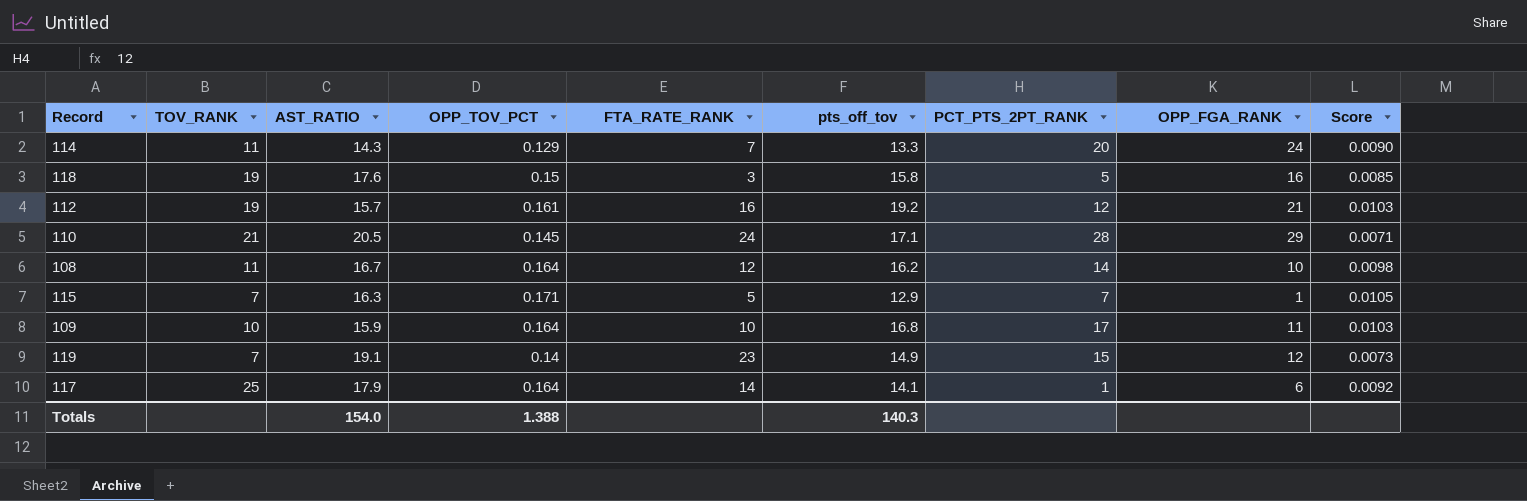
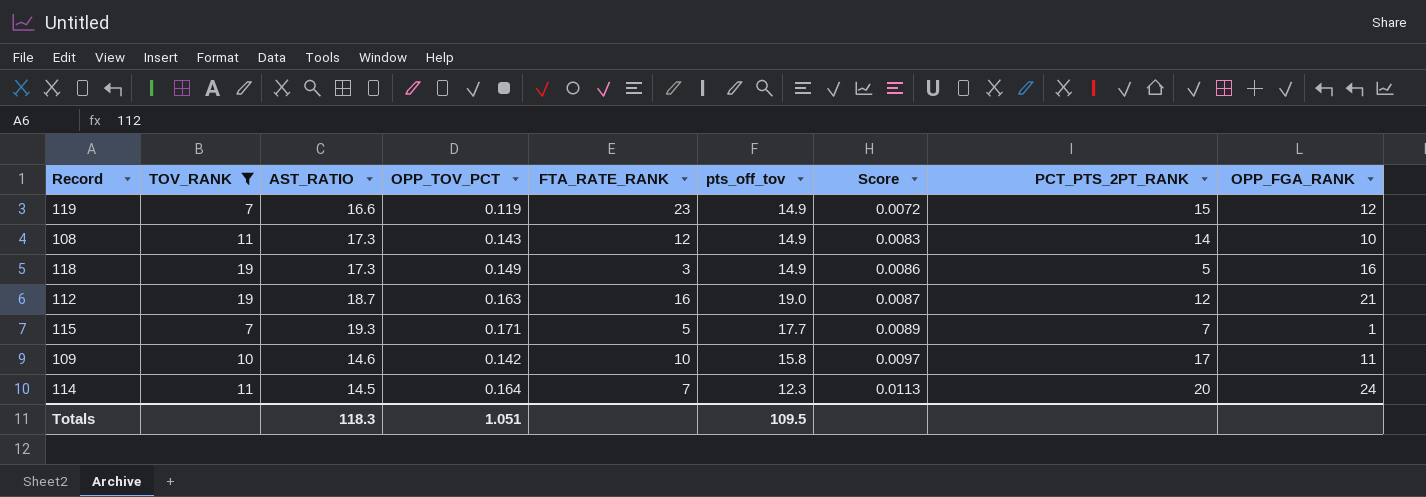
filter: none -> TOV_RANK <= 19
row order: none -> Score ascending
column Score | position: 9 -> 7
119 | AST_RATIO: 19.1 -> 16.6
119 | OPP_TOV_PCT: 0.14 -> 0.119
119 | Score: 0.0073 -> 0.0072
108 | AST_RATIO: 16.7 -> 17.3
108 | OPP_TOV_PCT: 0.164 -> 0.143
108 | pts_off_tov: 16.2 -> 14.9
108 | Score: 0.0098 -> 0.0083
118 | AST_RATIO: 17.6 -> 17.3
118 | OPP_TOV_PCT: 0.15 -> 0.149
118 | pts_off_tov: 15.8 -> 14.9
118 | Score: 0.0085 -> 0.0086
112 | AST_RATIO: 15.7 -> 18.7
112 | OPP_TOV_PCT: 0.161 -> 0.163
112 | pts_off_tov: 19.2 -> 19.0
112 | Score: 0.0103 -> 0.0087
115 | AST_RATIO: 16.3 -> 19.3
115 | pts_off_tov: 12.9 -> 17.7
115 | Score: 0.0105 -> 0.0089
109 | AST_RATIO: 15.9 -> 14.6
109 | OPP_TOV_PCT: 0.164 -> 0.142
109 | pts_off_tov: 16.8 -> 15.8
109 | Score: 0.0103 -> 0.0097
114 | AST_RATIO: 14.3 -> 14.5
114 | OPP_TOV_PCT: 0.129 -> 0.164
114 | pts_off_tov: 13.3 -> 12.3
114 | Score: 0.0090 -> 0.0113
Totals | AST_RATIO: 154.0 -> 118.3
Totals | OPP_TOV_PCT: 1.388 -> 1.051
Totals | pts_off_tov: 140.3 -> 109.5

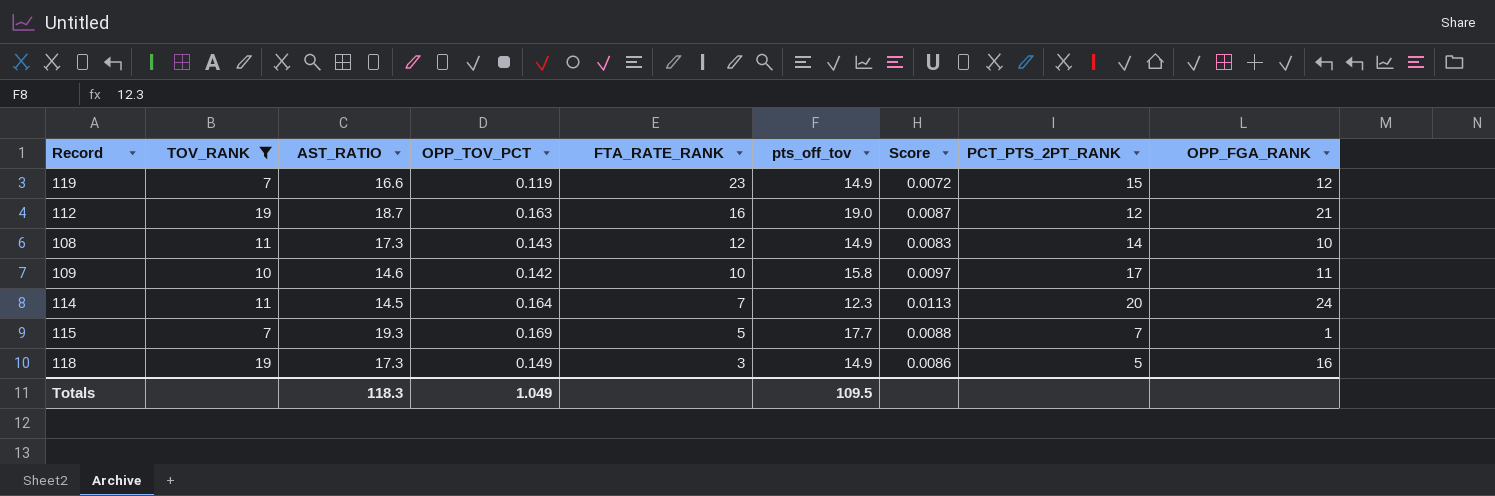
row order: Score ascending -> FTA_RATE_RANK descending
115 | OPP_TOV_PCT: 0.171 -> 0.169
115 | Score: 0.0089 -> 0.0088
Totals | OPP_TOV_PCT: 1.051 -> 1.049

